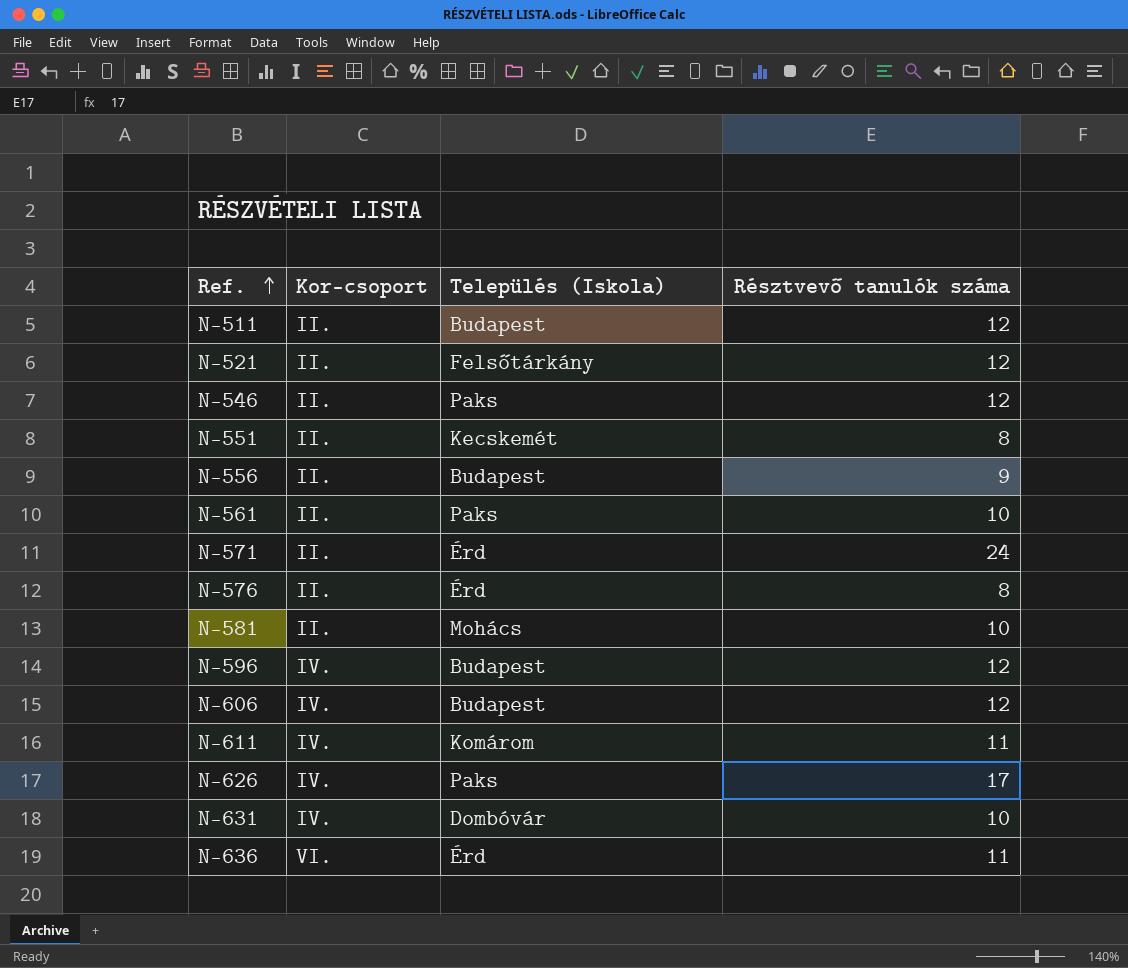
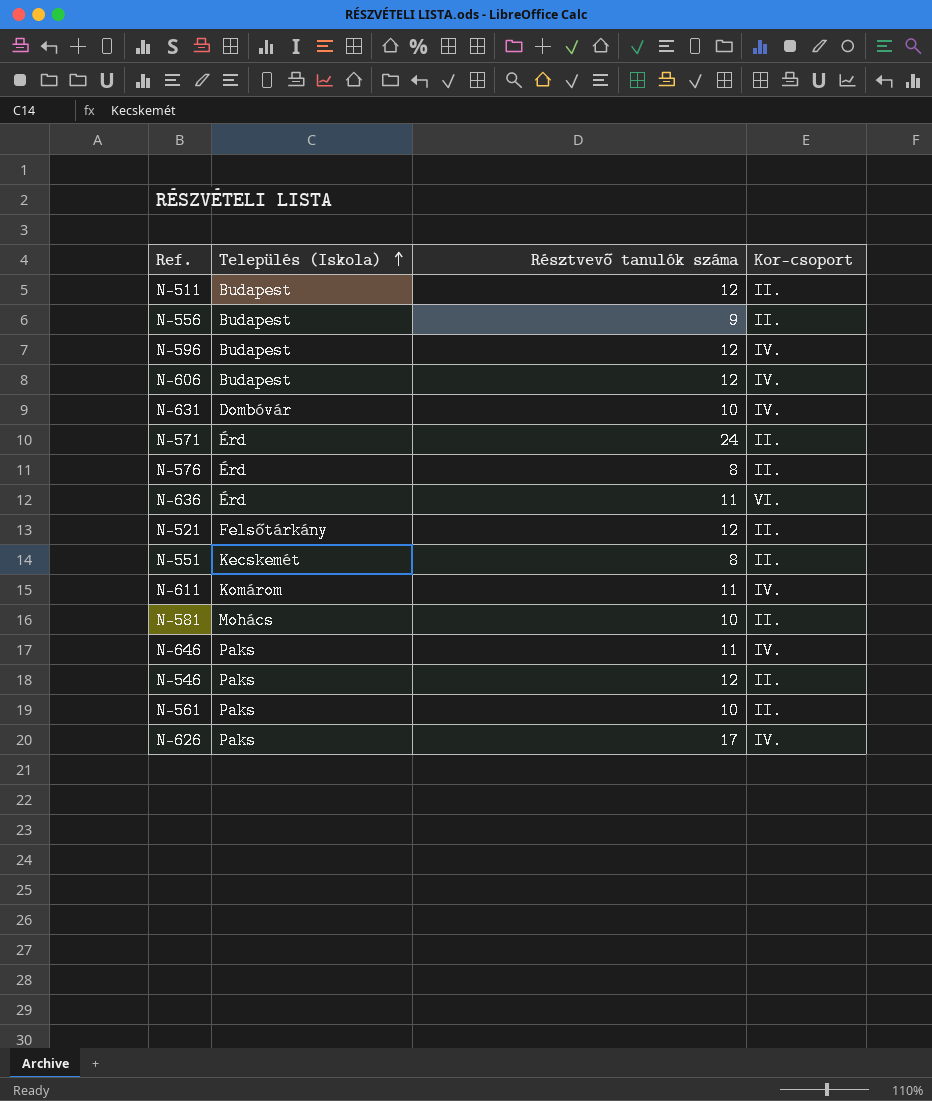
row order: Ref. ascending -> Település (Iskola) ascending
column Kor-csoport | position: 2 -> 4
row N-646: none -> Paks | 11 | IV.

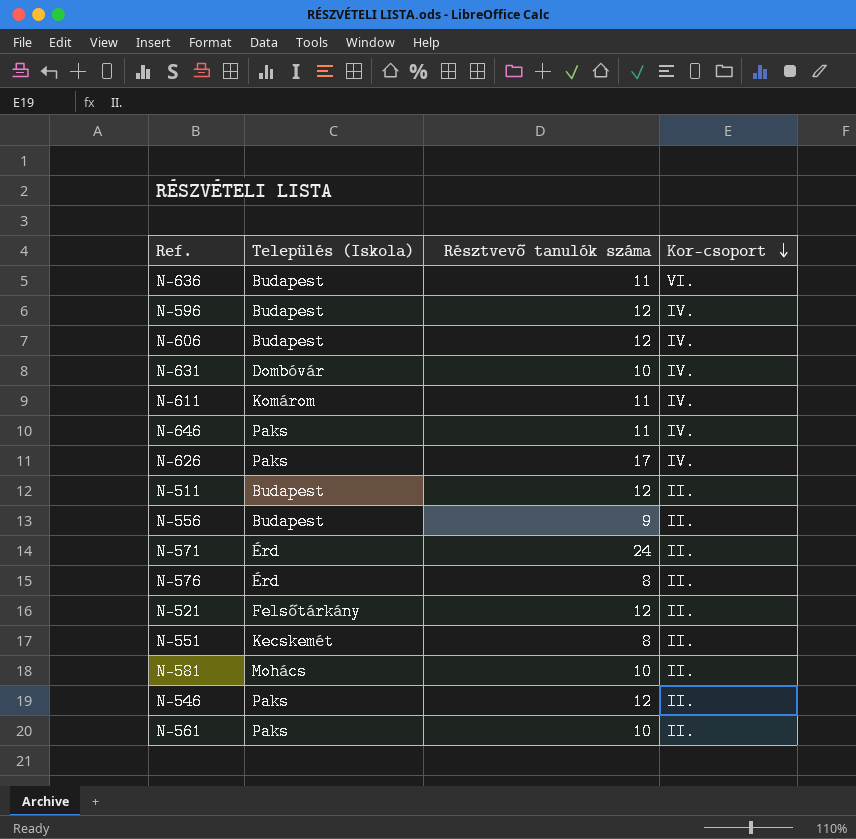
row order: Település (Iskola) ascending -> Kor-csoport descending
N-636 | Település (Iskola): Érd -> Budapest

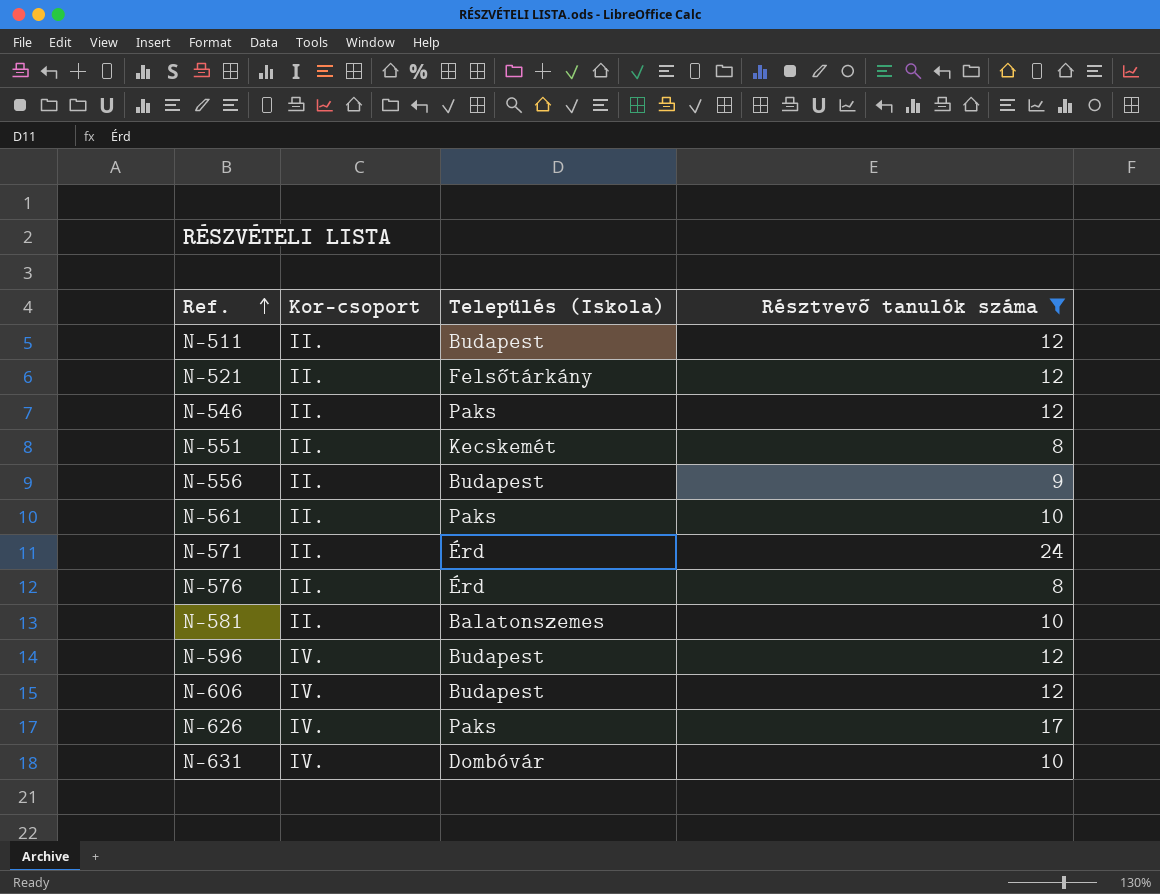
filter: none -> Résztvevő tanulók száma != 11
row order: Kor-csoport descending -> Ref. ascending
column Kor-csoport | position: 4 -> 2
N-581 | Település (Iskola): Mohács -> Balatonszemes

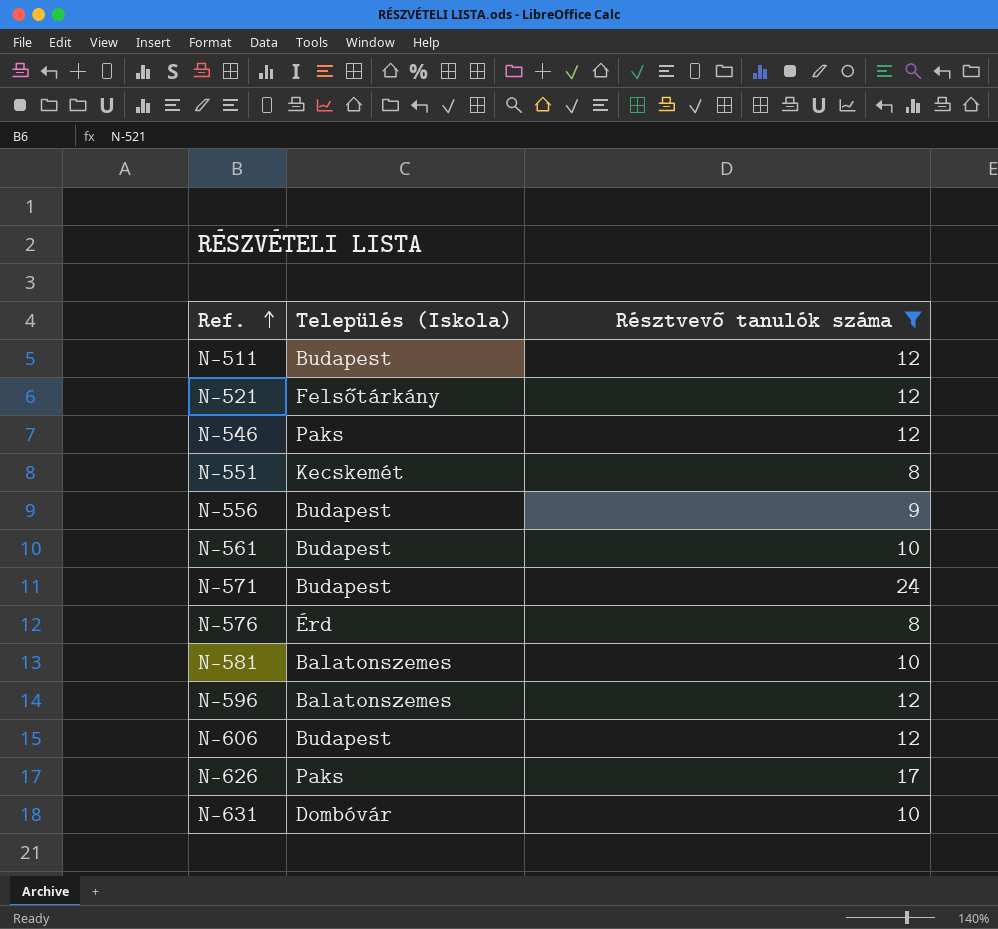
column Kor-csoport | position: 2 -> none
N-561 | Település (Iskola): Paks -> Budapest
N-571 | Település (Iskola): Érd -> Budapest
N-596 | Település (Iskola): Budapest -> Balatonszemes

